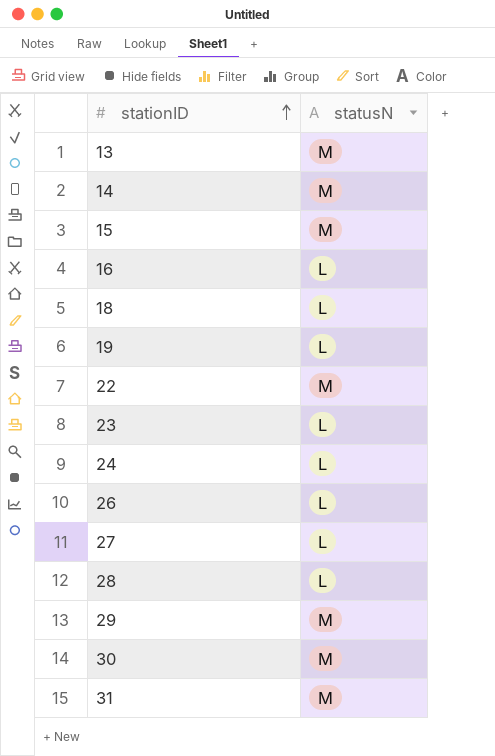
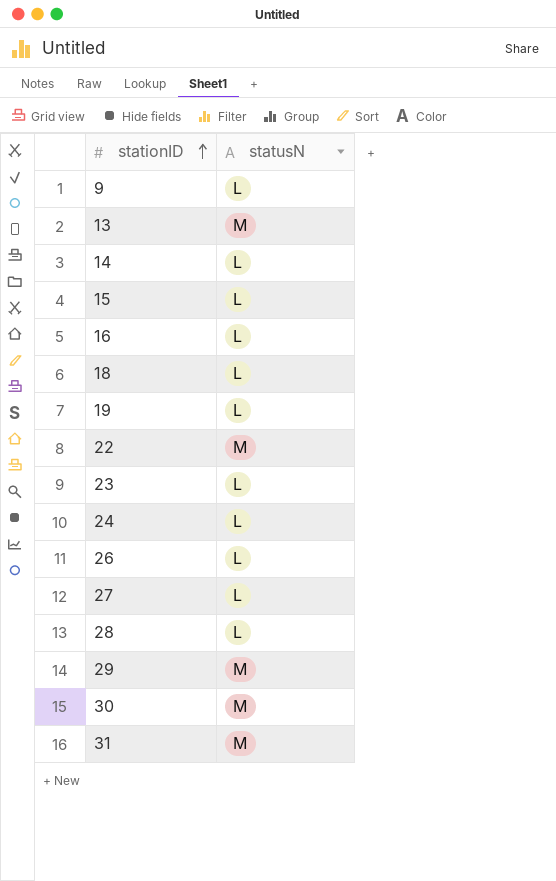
row 9: none -> L
14 | statusN: M -> L
15 | statusN: M -> L

